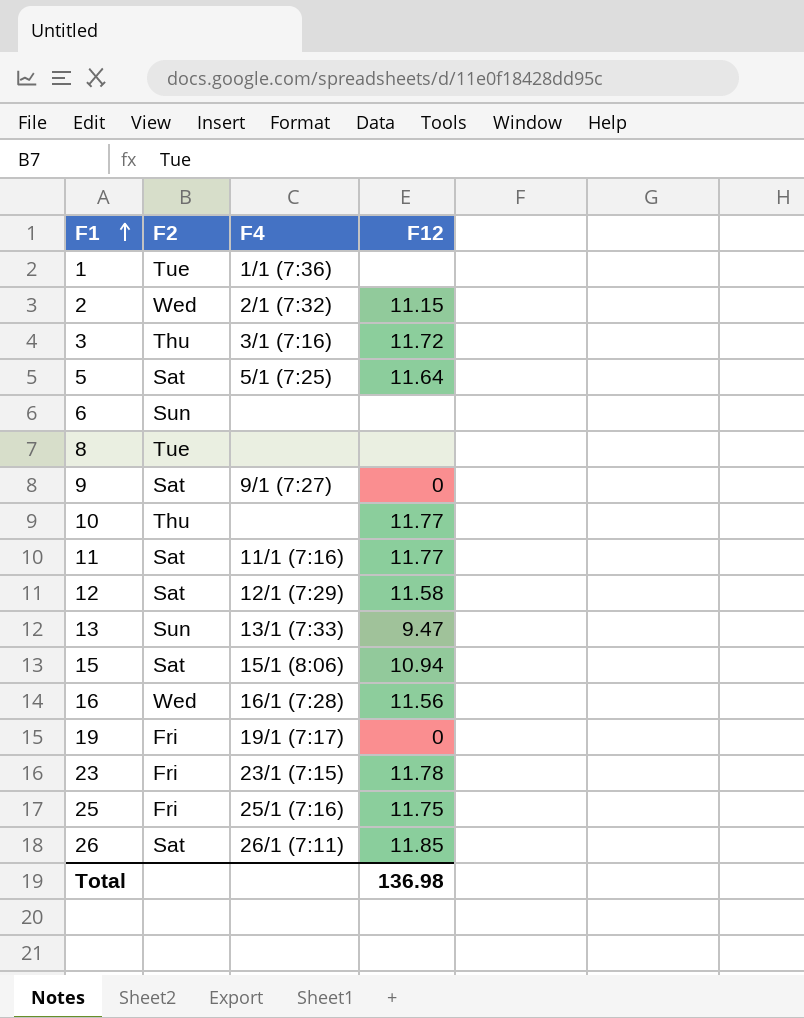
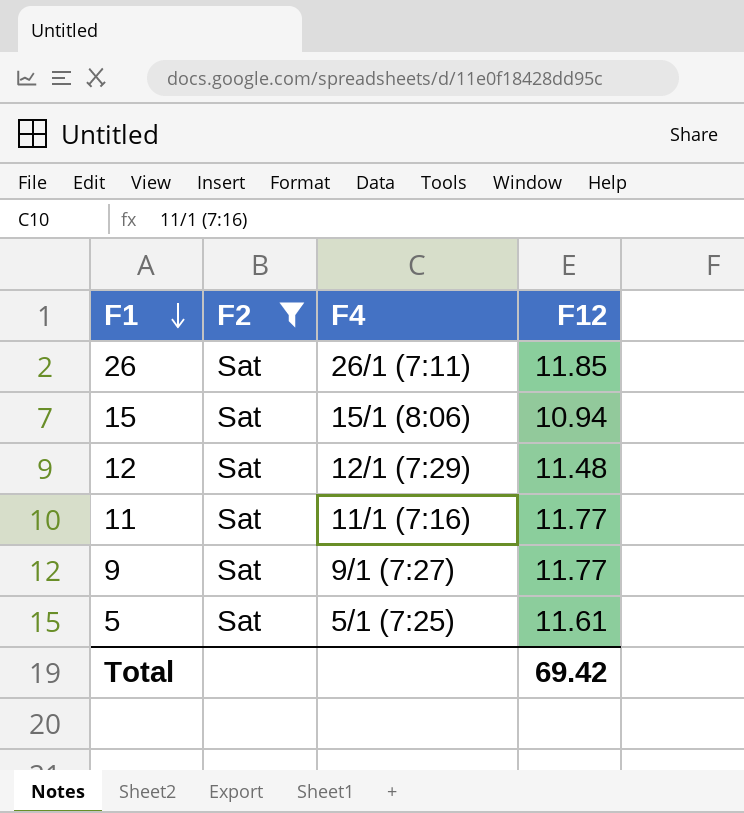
filter: none -> F2 = Sat
row order: F1 ascending -> F1 descending
12 | F12: 11.58 -> 11.48
9 | F12: 0 -> 11.77
5 | F12: 11.64 -> 11.61
Total | F12: 136.98 -> 69.42

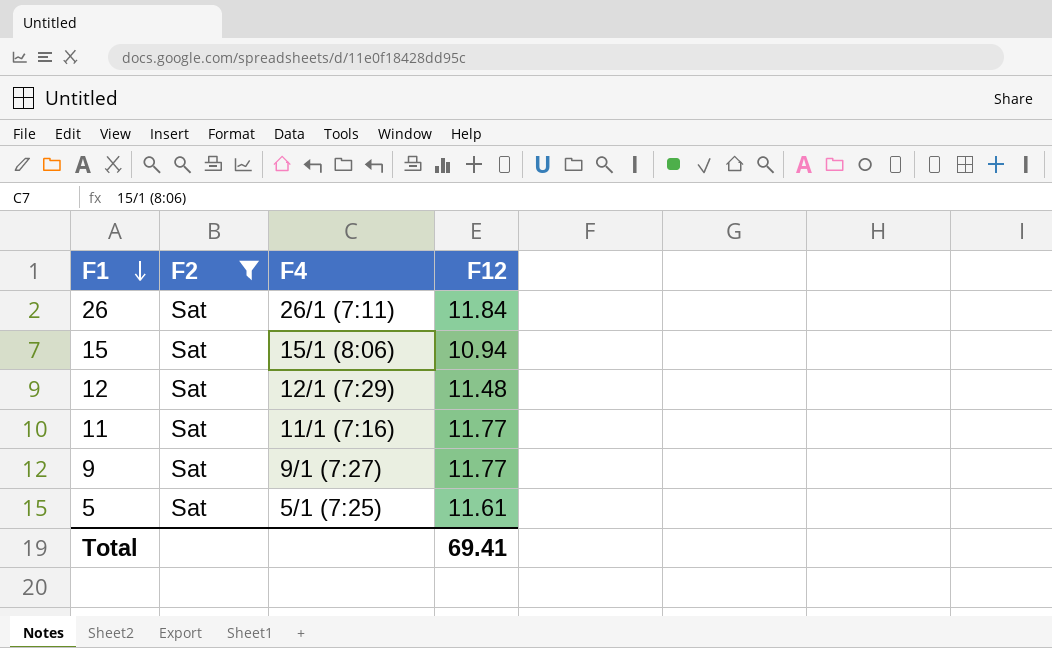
26 | F12: 11.85 -> 11.84
Total | F12: 69.42 -> 69.41

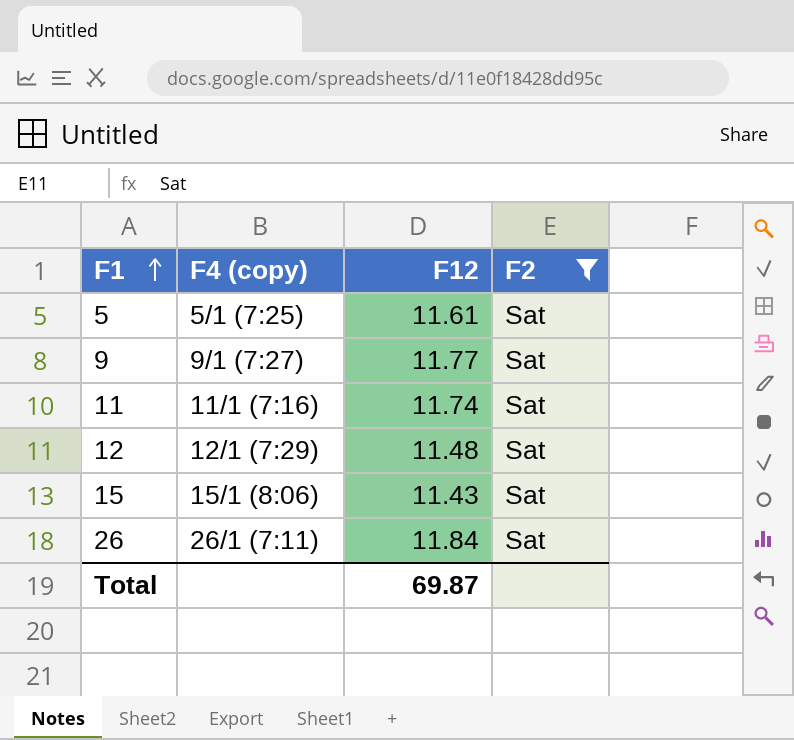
row order: F1 descending -> F1 ascending
column name: F4 -> F4 (copy)
column F2 | position: 2 -> 4
11 | F12: 11.77 -> 11.74
15 | F12: 10.94 -> 11.43
Total | F12: 69.41 -> 69.87

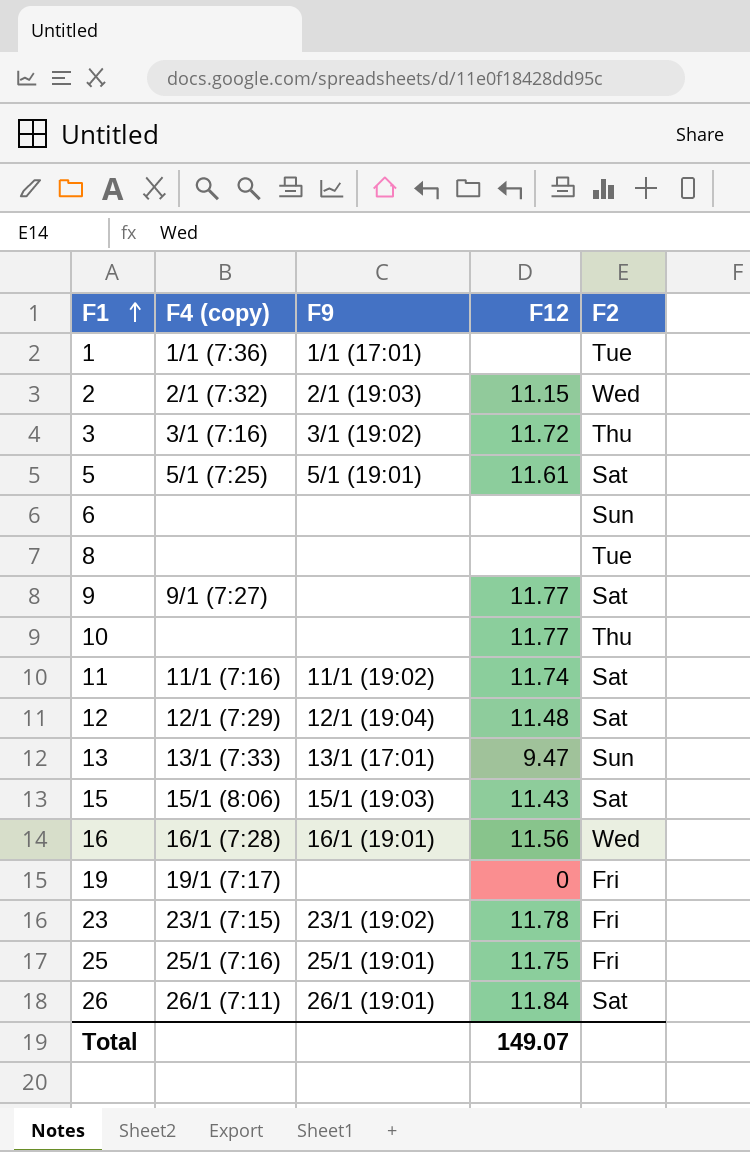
filter: F2 = Sat -> none
column F9 | position: none -> 3
Total | F12: 69.87 -> 149.07

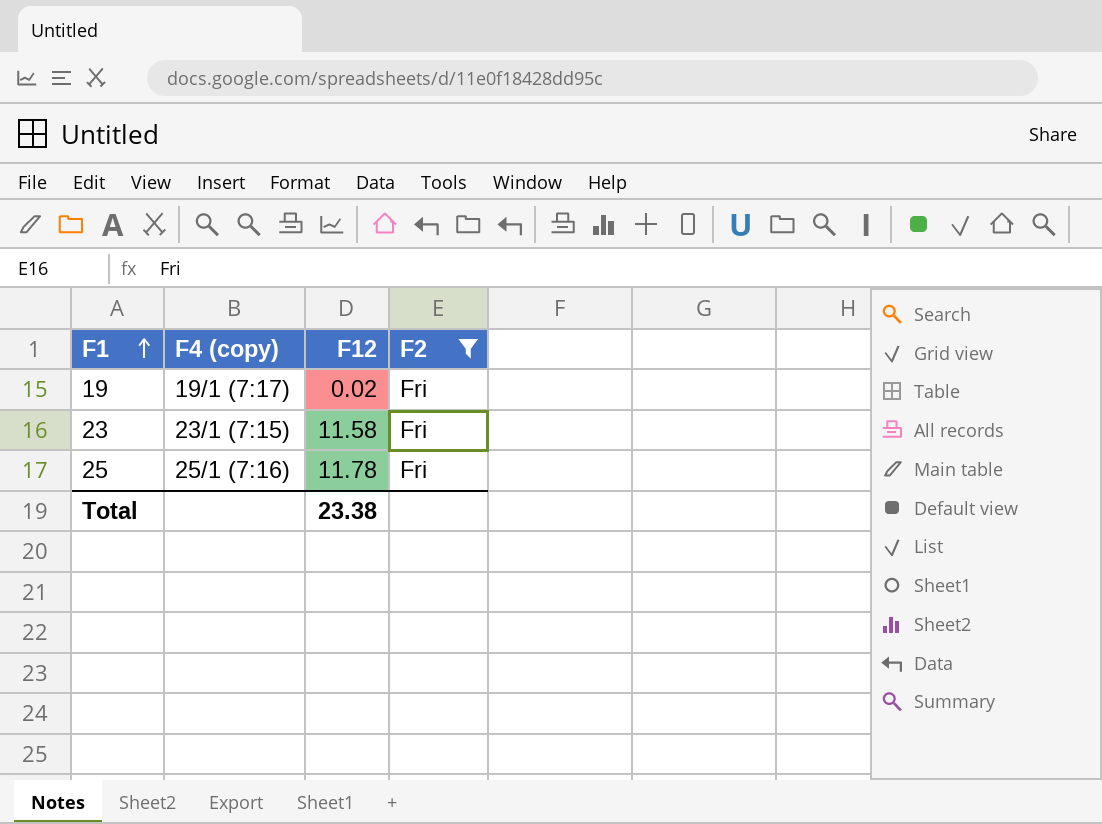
filter: none -> F2 = Fri
column F9 | position: 3 -> none
19 | F12: 0 -> 0.02
23 | F12: 11.78 -> 11.58
25 | F12: 11.75 -> 11.78
Total | F12: 149.07 -> 23.38

